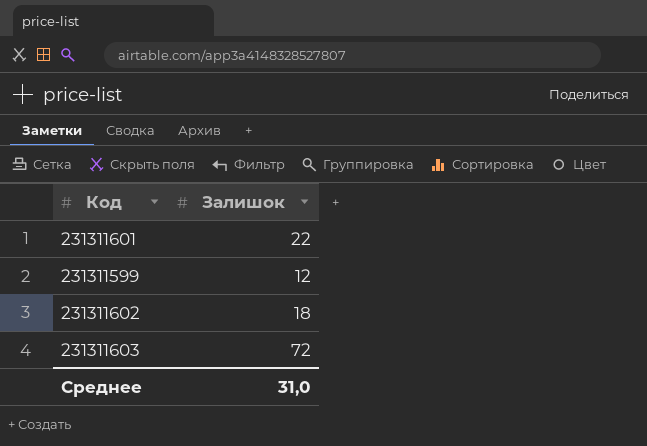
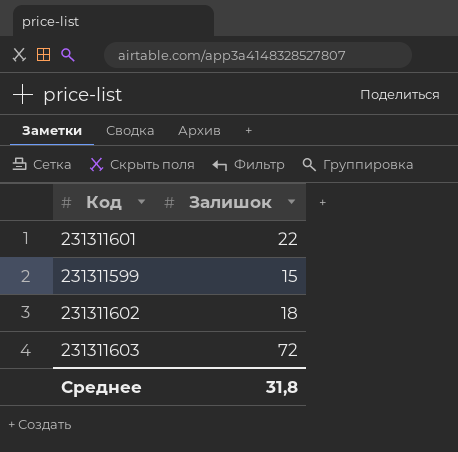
231311599 | Залишок: 12 -> 15
Среднее | Залишок: 31,0 -> 31,8

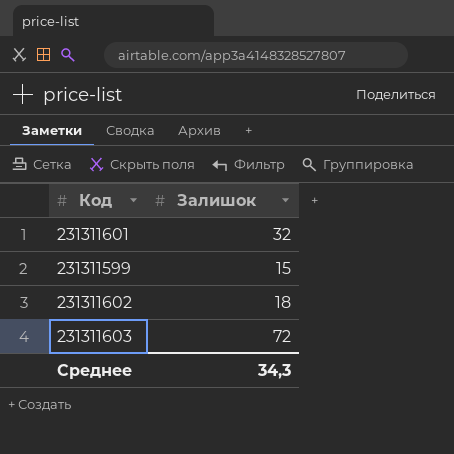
231311601 | Залишок: 22 -> 32
Среднее | Залишок: 31,8 -> 34,3

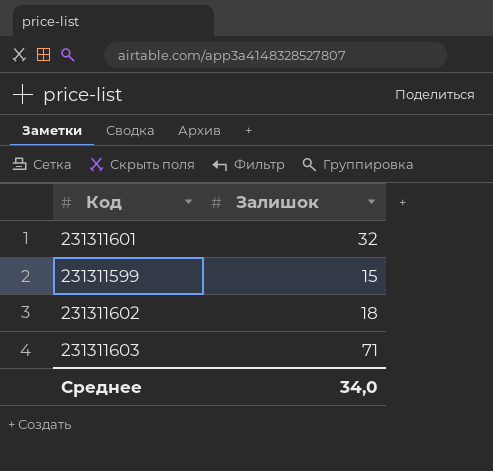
231311603 | Залишок: 72 -> 71
Среднее | Залишок: 34,3 -> 34,0

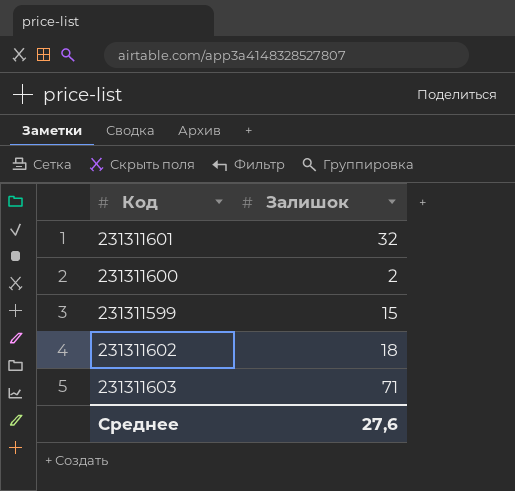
row 231311600: none -> 2
Среднее | Залишок: 34,0 -> 27,6

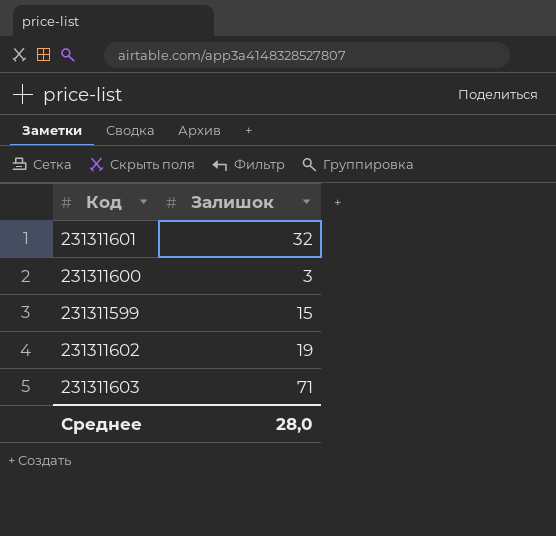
231311600 | Залишок: 2 -> 3
231311602 | Залишок: 18 -> 19
Среднее | Залишок: 27,6 -> 28,0

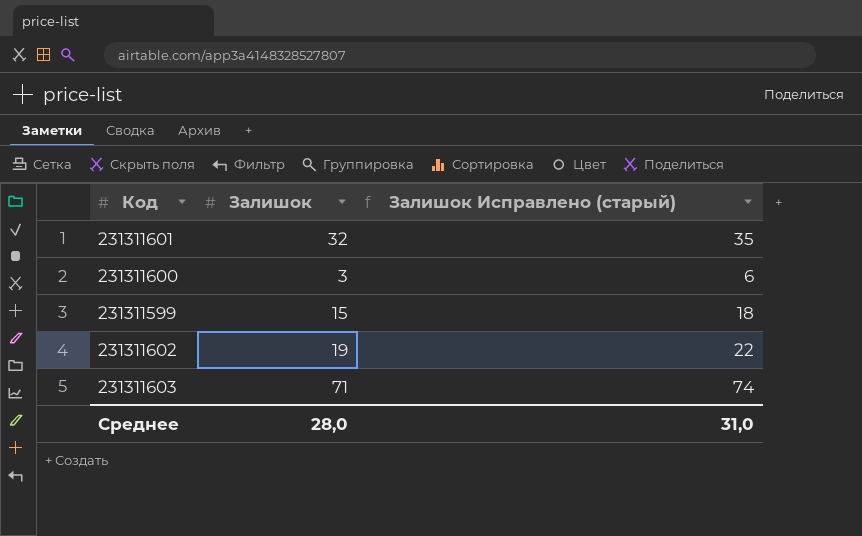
column Залишок Исправлено (старый) | formula: none -> [Залишок] + 3

